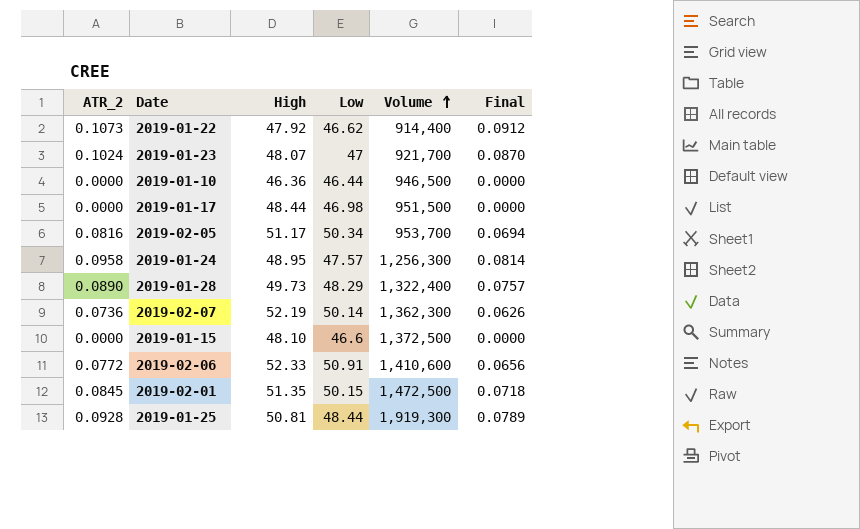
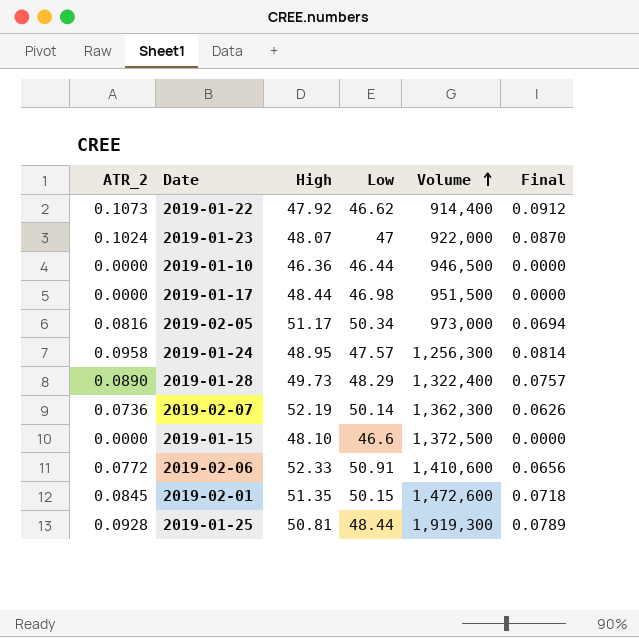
2019-01-23 | Volume: 921,700 -> 922,000
2019-02-05 | Volume: 953,700 -> 973,000
2019-02-01 | Volume: 1,472,500 -> 1,472,600

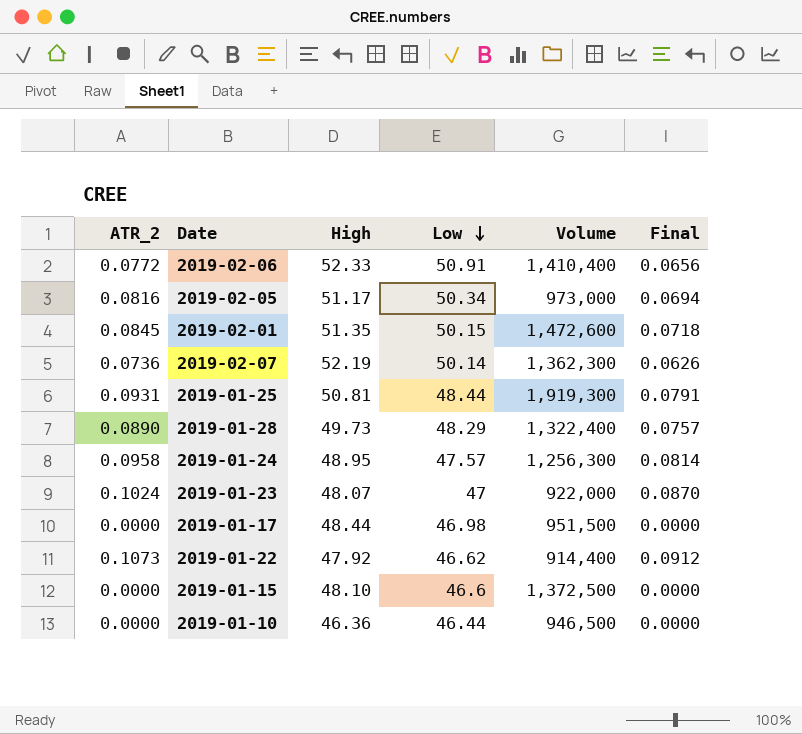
row order: Volume ascending -> Low descending
2019-02-06 | Volume: 1,410,600 -> 1,410,400
2019-01-25 | ATR_2: 0.0928 -> 0.0931
2019-01-25 | Final: 0.0789 -> 0.0791

